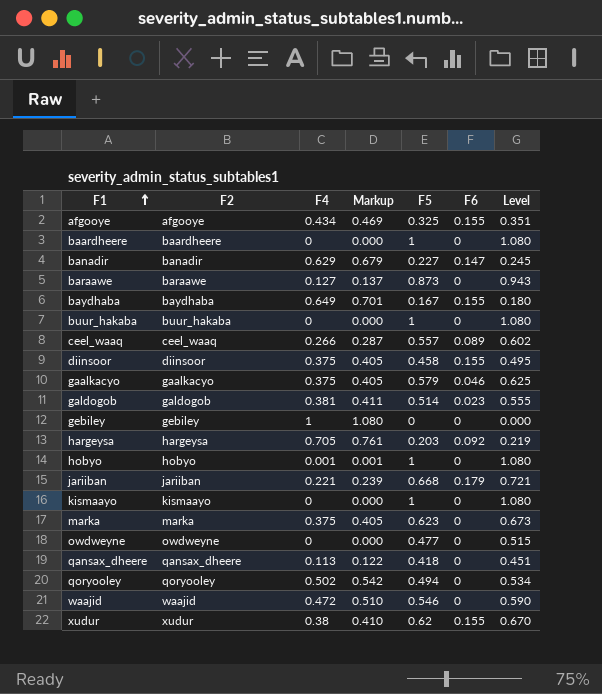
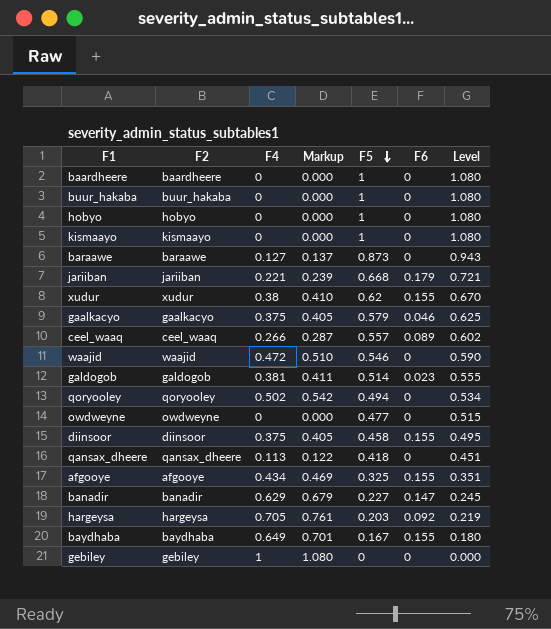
row order: F1 ascending -> F5 descending
row marka: marka | 0.375 | 0.405 | 0.623 | 0 | 0.673 -> none
hobyo | F4: 0.001 -> 0
hobyo | Markup: 0.001 -> 0.000

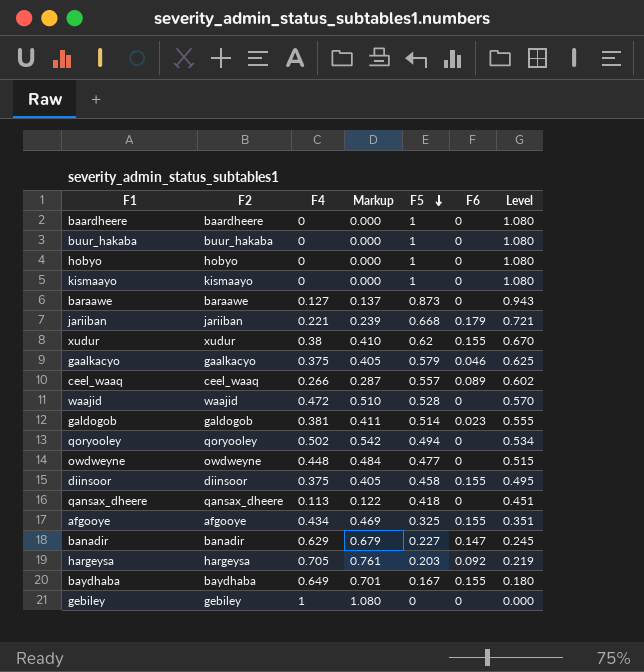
waajid | F5: 0.546 -> 0.528
waajid | Level: 0.590 -> 0.570
owdweyne | F4: 0 -> 0.448
owdweyne | Markup: 0.000 -> 0.484

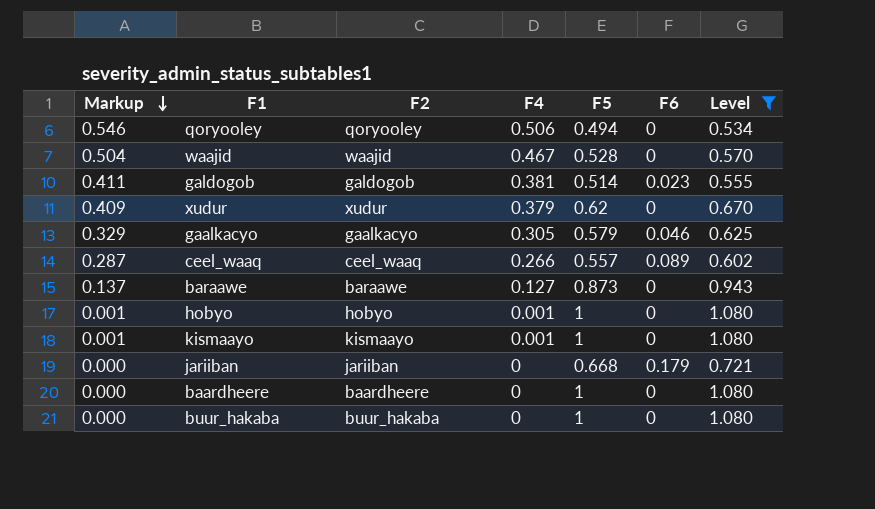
filter: none -> Level >= 0.534
row order: F5 descending -> Markup descending
column Markup | position: 4 -> 1
qoryooley | Markup: 0.542 -> 0.546
qoryooley | F4: 0.502 -> 0.506
waajid | Markup: 0.510 -> 0.504
waajid | F4: 0.472 -> 0.467
xudur | Markup: 0.410 -> 0.409
xudur | F4: 0.38 -> 0.379
xudur | F6: 0.155 -> 0
gaalkacyo | Markup: 0.405 -> 0.329
gaalkacyo | F4: 0.375 -> 0.305
hobyo | Markup: 0.000 -> 0.001
hobyo | F4: 0 -> 0.001
kismaayo | Markup: 0.000 -> 0.001
kismaayo | F4: 0 -> 0.001
jariiban | Markup: 0.239 -> 0.000
jariiban | F4: 0.221 -> 0

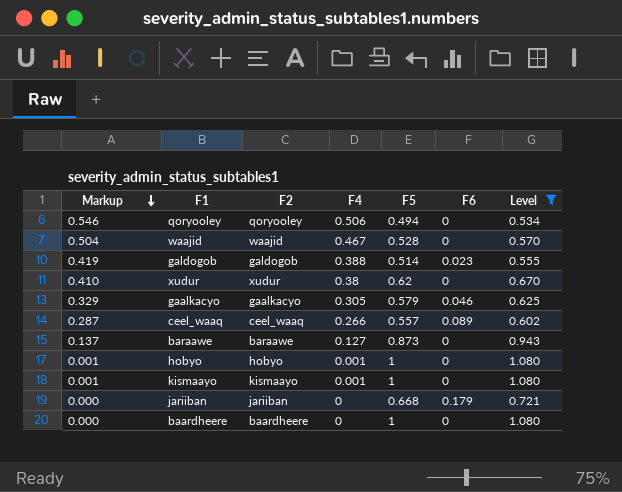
row buur_hakaba: 0.000 | buur_hakaba | 0 | 1 | 0 | 1.080 -> none
galdogob | Markup: 0.411 -> 0.419
galdogob | F4: 0.381 -> 0.388
xudur | Markup: 0.409 -> 0.410
xudur | F4: 0.379 -> 0.38

